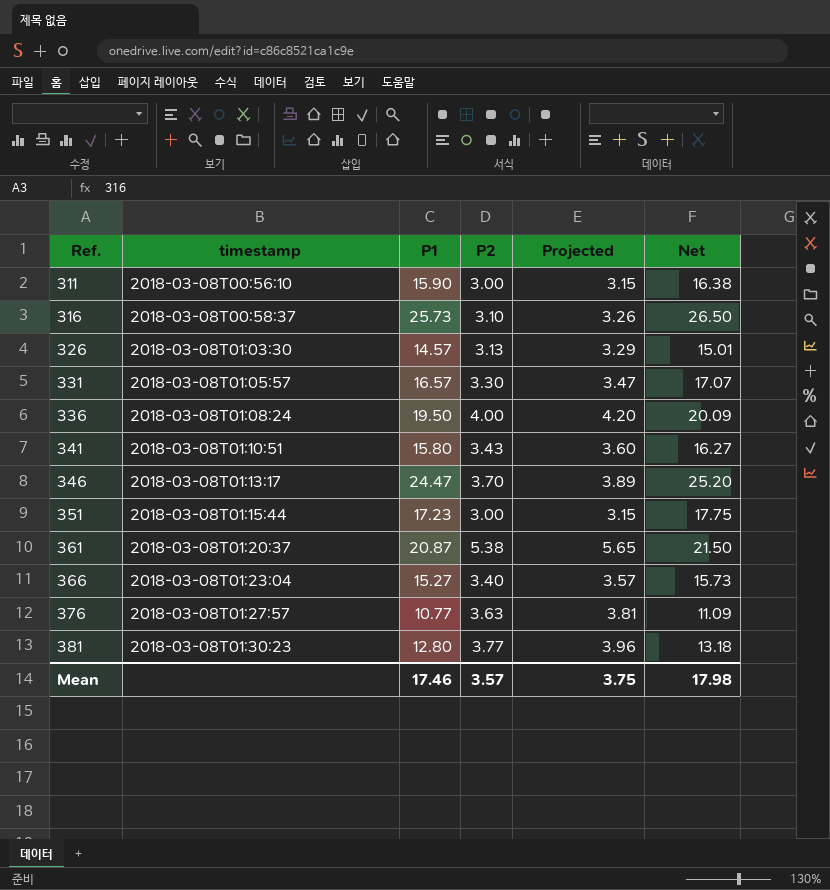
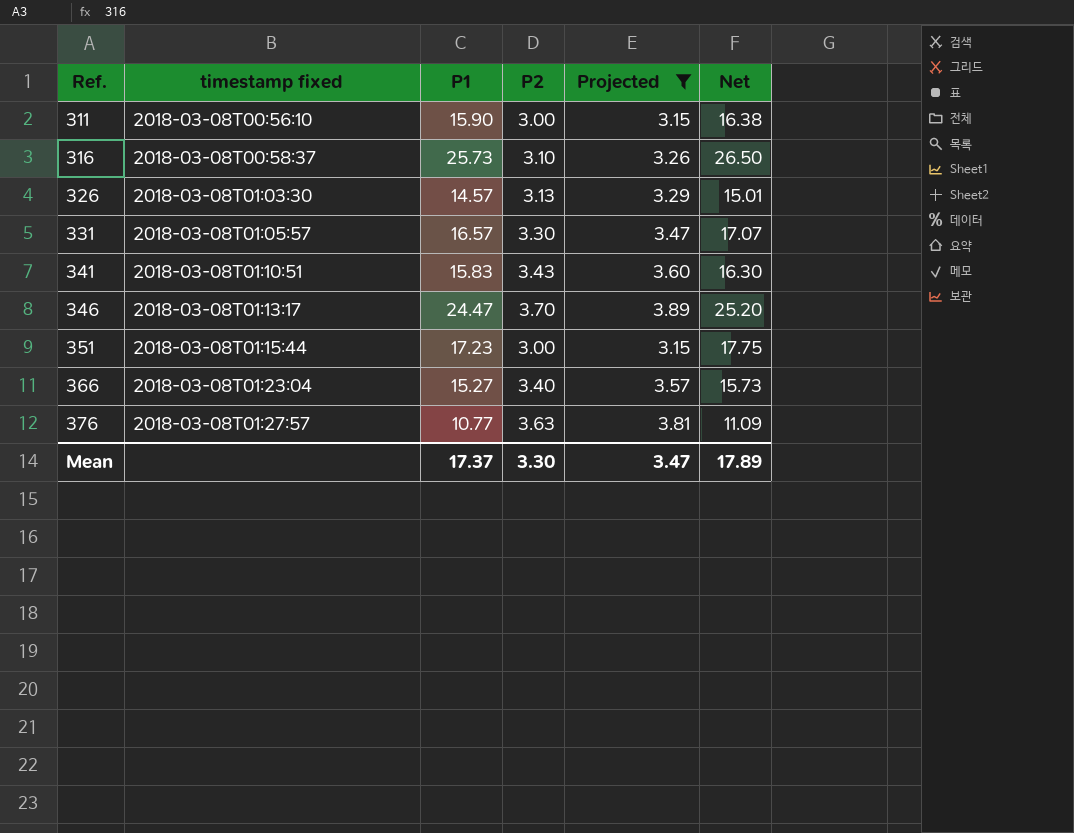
filter: none -> Projected <= 3.89
column name: timestamp -> timestamp fixed
341 | P1: 15.80 -> 15.83
341 | Net: 16.27 -> 16.30
Mean | P1: 17.46 -> 17.37
Mean | P2: 3.57 -> 3.30
Mean | Projected: 3.75 -> 3.47
Mean | Net: 17.98 -> 17.89

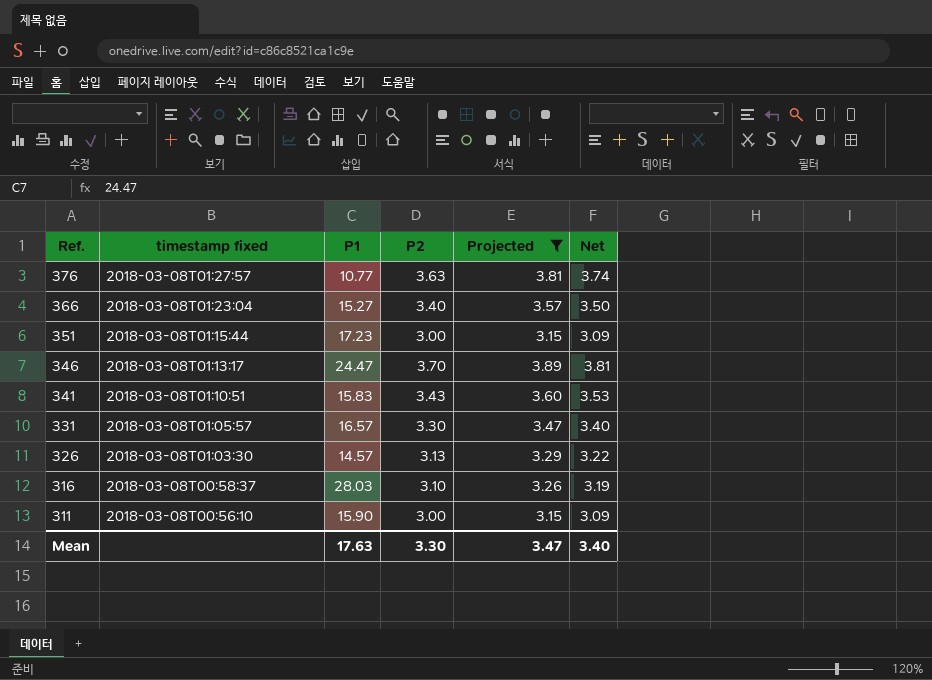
row order: Ref. ascending -> Ref. descending
column Net | formula: [P1] * 1.03 -> [P2] * 1.03
316 | P1: 25.73 -> 28.03
Mean | P1: 17.37 -> 17.63
Mean | Net: 17.89 -> 3.40

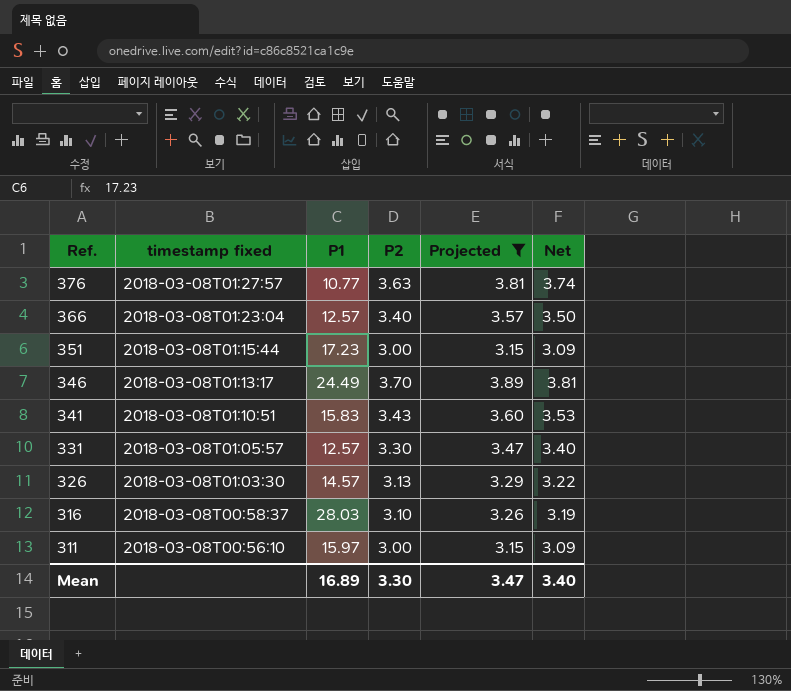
366 | P1: 15.27 -> 12.57
346 | P1: 24.47 -> 24.49
331 | P1: 16.57 -> 12.57
311 | P1: 15.90 -> 15.97
Mean | P1: 17.63 -> 16.89

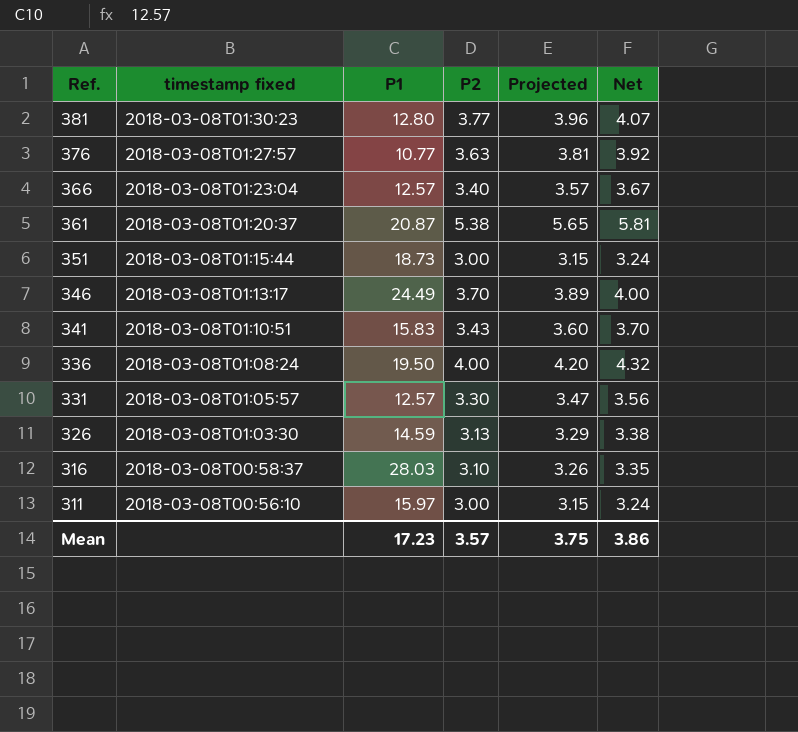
filter: Projected <= 3.89 -> none
column Net | formula: [P2] * 1.03 -> [P2] * 1.08
351 | P1: 17.23 -> 18.73
326 | P1: 14.57 -> 14.59
Mean | P1: 16.89 -> 17.23
Mean | P2: 3.30 -> 3.57
Mean | Projected: 3.47 -> 3.75
Mean | Net: 3.40 -> 3.86

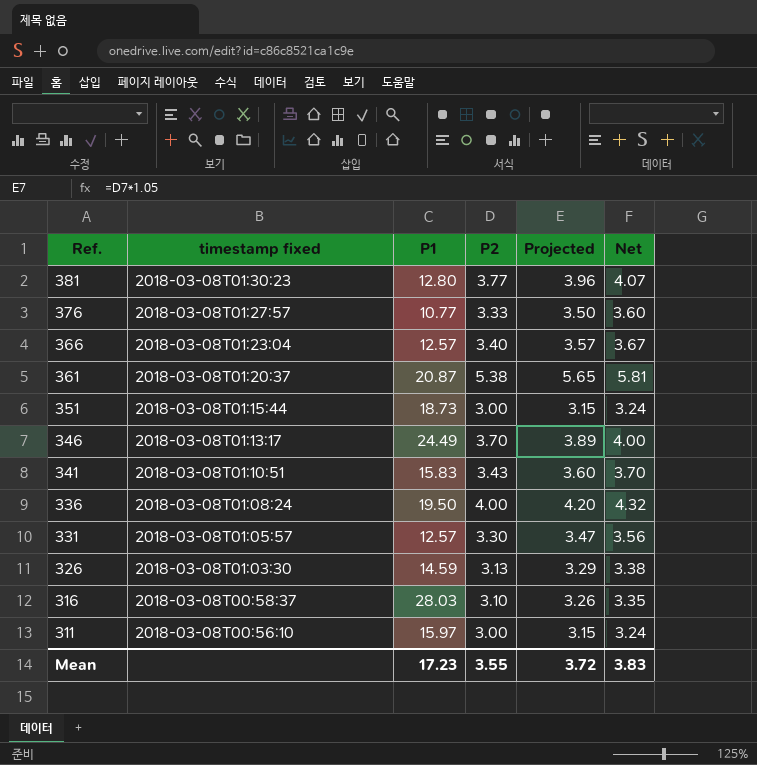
376 | P2: 3.63 -> 3.33
376 | Projected: 3.81 -> 3.50
376 | Net: 3.92 -> 3.60
Mean | P2: 3.57 -> 3.55
Mean | Projected: 3.75 -> 3.72
Mean | Net: 3.86 -> 3.83

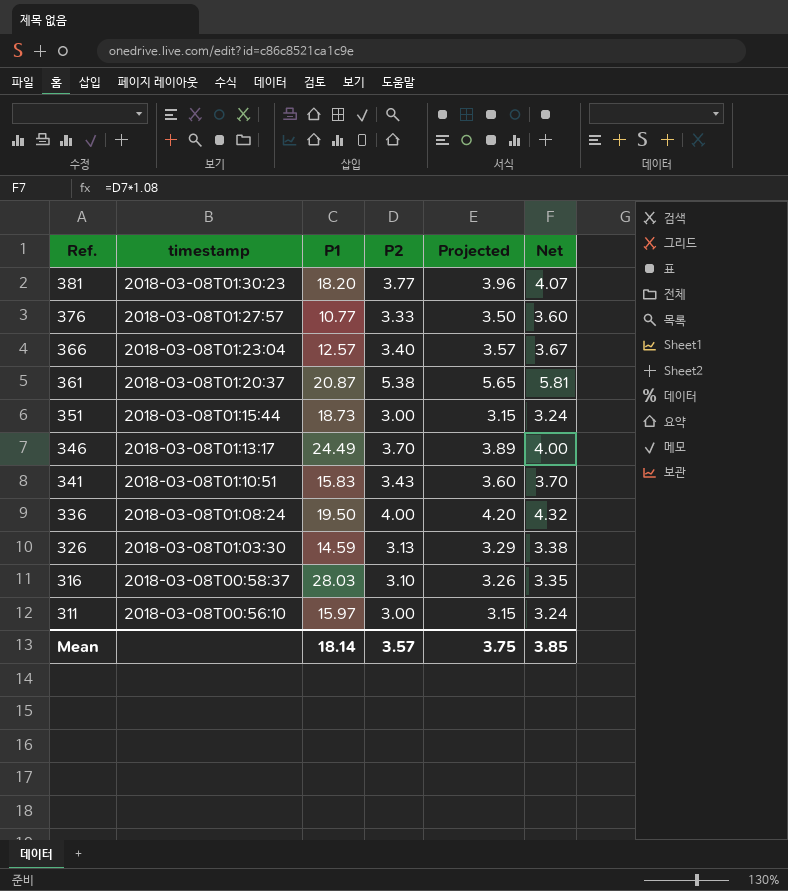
column name: timestamp fixed -> timestamp
row 331: 2018-03-08T01:05:57 | 12.57 | 3.30 | 3.47 | 3.56 -> none
381 | P1: 12.80 -> 18.20
Mean | P1: 17.23 -> 18.14
Mean | P2: 3.55 -> 3.57
Mean | Projected: 3.72 -> 3.75
Mean | Net: 3.83 -> 3.85

